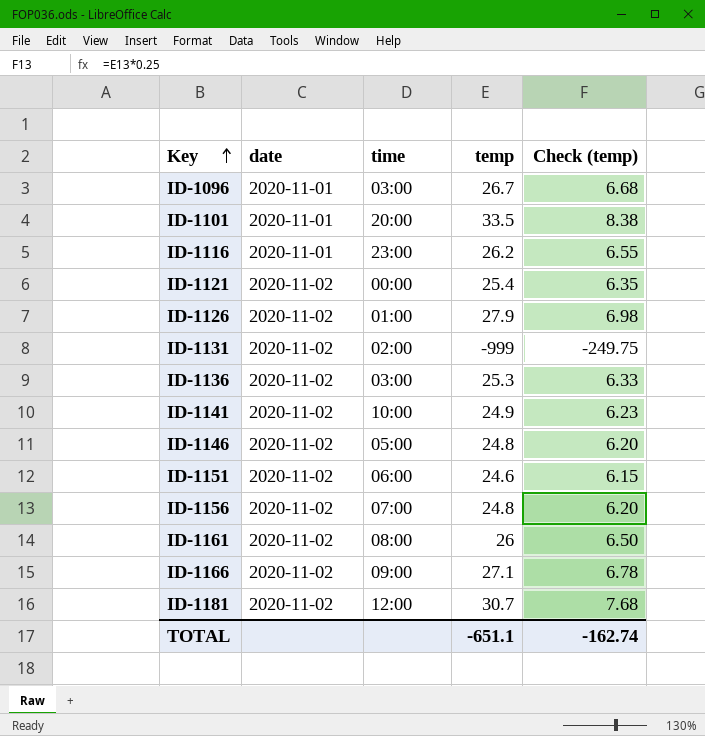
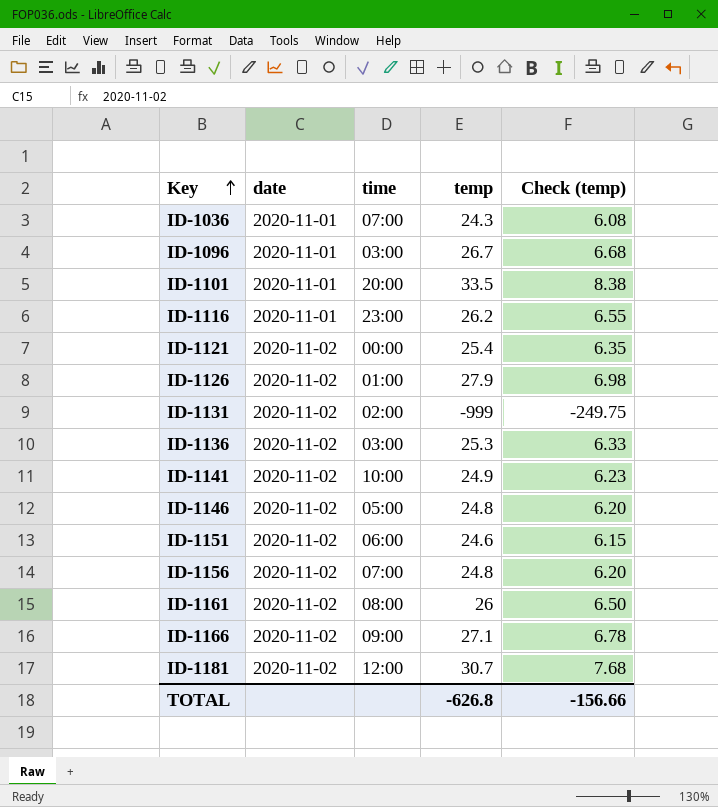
row ID-1036: none -> 2020-11-01 | 07:00 | 24.3 | 6.08
TOTAL | temp: -651.1 -> -626.8
TOTAL | Check (temp): -162.74 -> -156.66

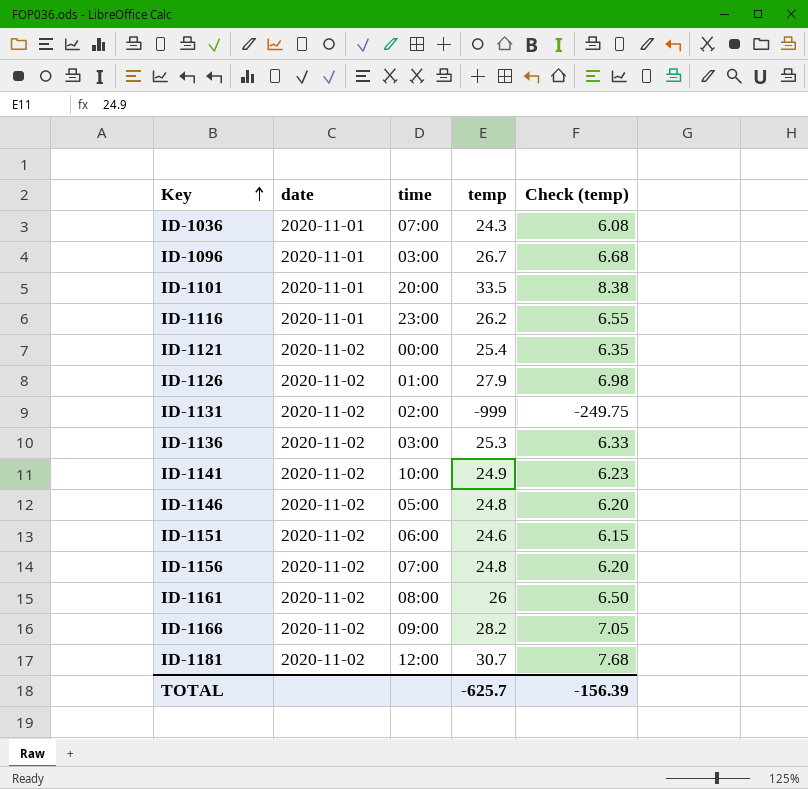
ID-1166 | temp: 27.1 -> 28.2
ID-1166 | Check (temp): 6.78 -> 7.05
TOTAL | temp: -626.8 -> -625.7
TOTAL | Check (temp): -156.66 -> -156.39

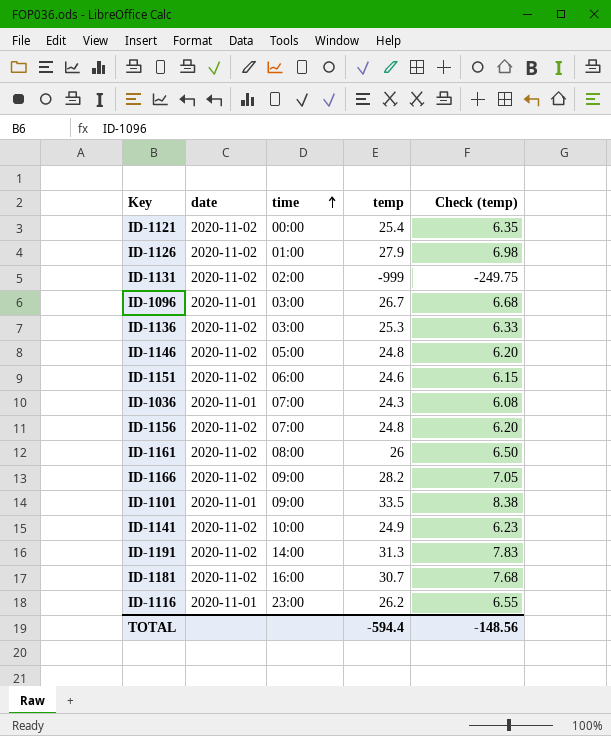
row order: Key ascending -> time ascending
ID-1101 | time: 20:00 -> 09:00
row ID-1191: none -> 2020-11-02 | 14:00 | 31.3 | 7.83
ID-1181 | time: 12:00 -> 16:00
TOTAL | temp: -625.7 -> -594.4
TOTAL | Check (temp): -156.39 -> -148.56

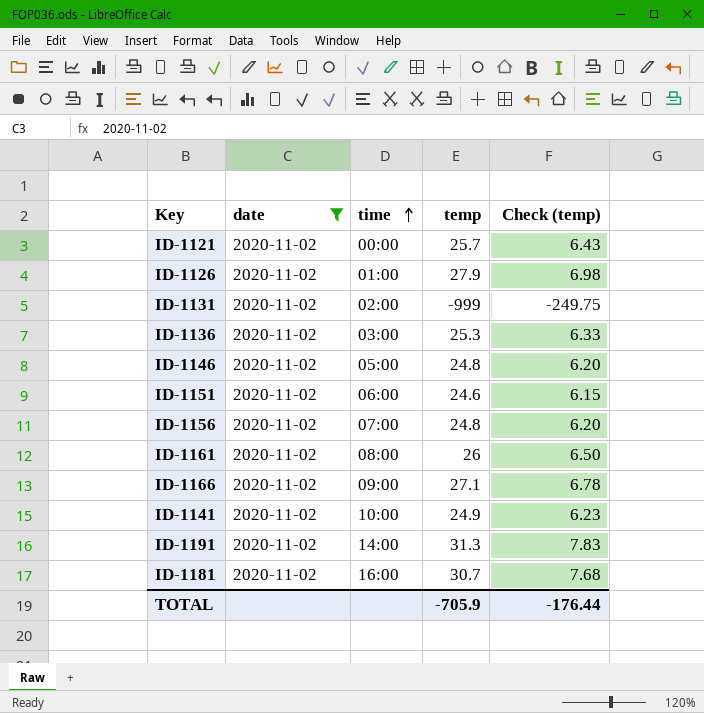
filter: none -> date = 2020-11-02
ID-1121 | temp: 25.4 -> 25.7
ID-1121 | Check (temp): 6.35 -> 6.43
ID-1166 | temp: 28.2 -> 27.1
ID-1166 | Check (temp): 7.05 -> 6.78
TOTAL | temp: -594.4 -> -705.9
TOTAL | Check (temp): -148.56 -> -176.44

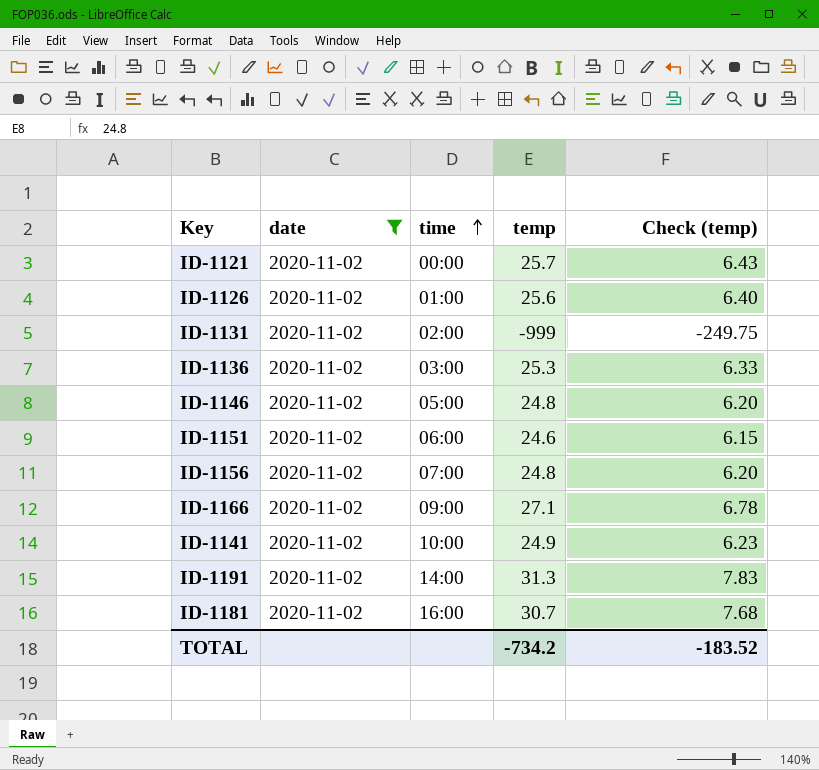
row ID-1161: 2020-11-02 | 08:00 | 26 | 6.50 -> none
ID-1126 | temp: 27.9 -> 25.6
ID-1126 | Check (temp): 6.98 -> 6.40
TOTAL | temp: -705.9 -> -734.2
TOTAL | Check (temp): -176.44 -> -183.52

